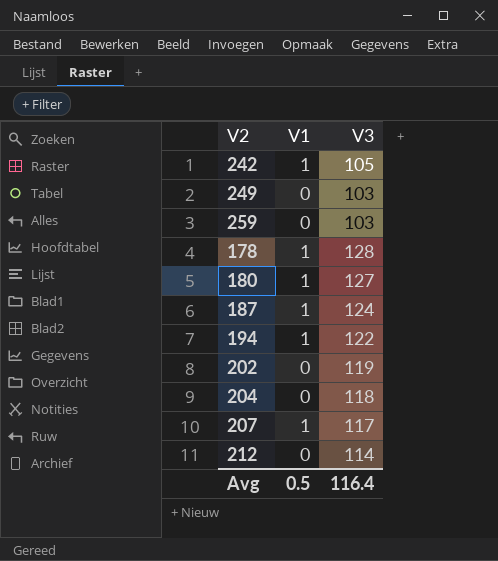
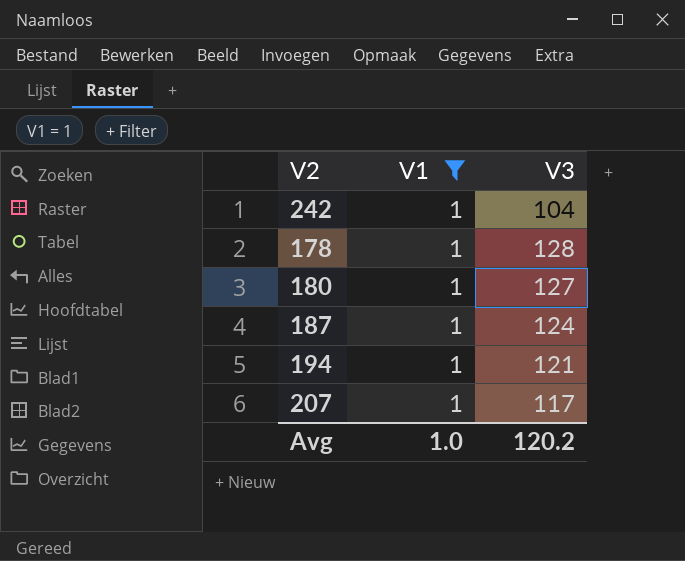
filter: none -> V1 = 1
242 | V3: 105 -> 104
194 | V3: 122 -> 121
Avg | V1: 0.5 -> 1.0
Avg | V3: 116.4 -> 120.2

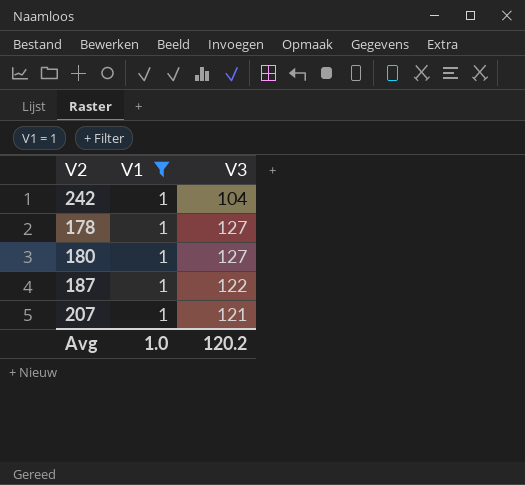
row 194: 1 | 121 -> none
178 | V3: 128 -> 127
187 | V3: 124 -> 122
207 | V3: 117 -> 121

